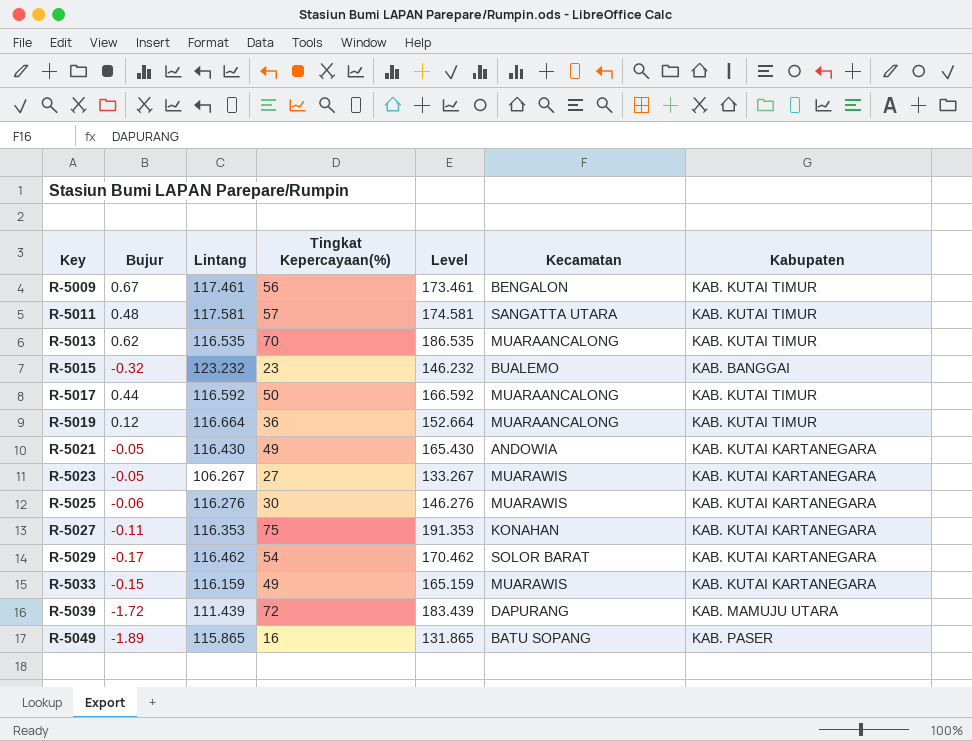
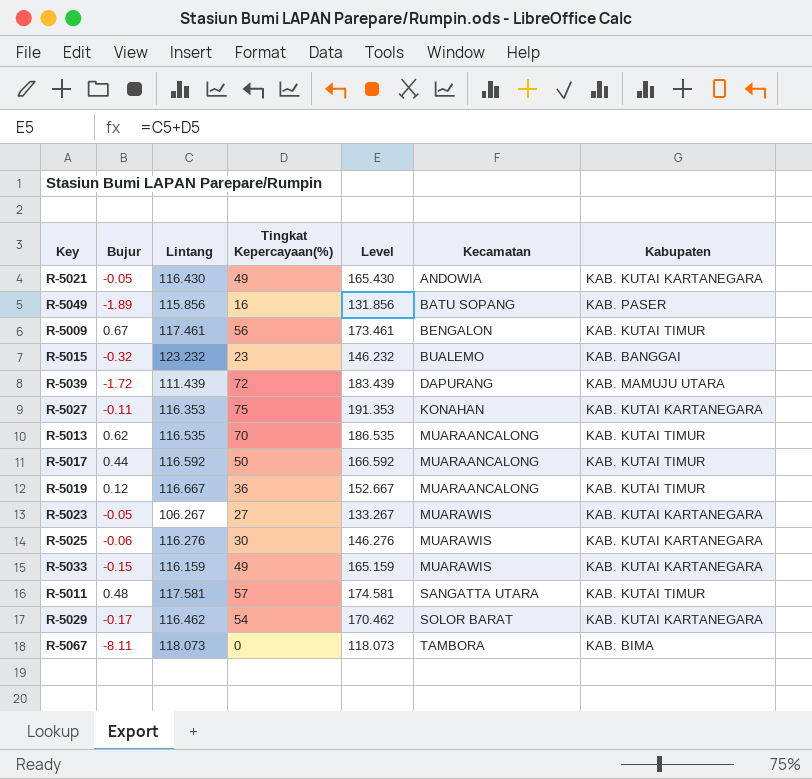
row order: Key ascending -> Kecamatan ascending
R-5049 | Lintang: 115.865 -> 115.856
R-5049 | Level: 131.865 -> 131.856
R-5019 | Lintang: 116.664 -> 116.667
R-5019 | Level: 152.664 -> 152.667
row R-5067: none -> -8.11 | 118.073 | 0 | 118.073 | TAMBORA | KAB. BIMA

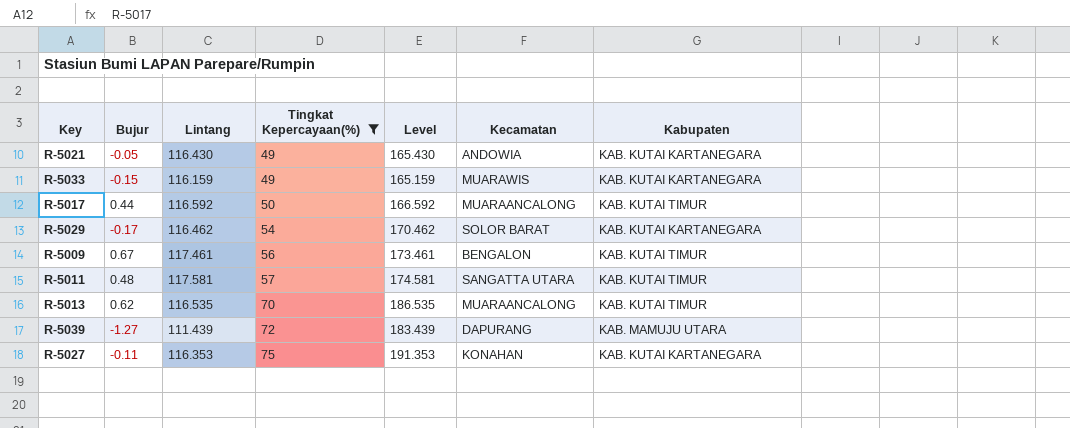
filter: none -> Tingkat Kepercayaan(%) >= 49
row order: Kecamatan ascending -> Tingkat Kepercayaan(%) ascending
R-5039 | Bujur: -1.72 -> -1.27

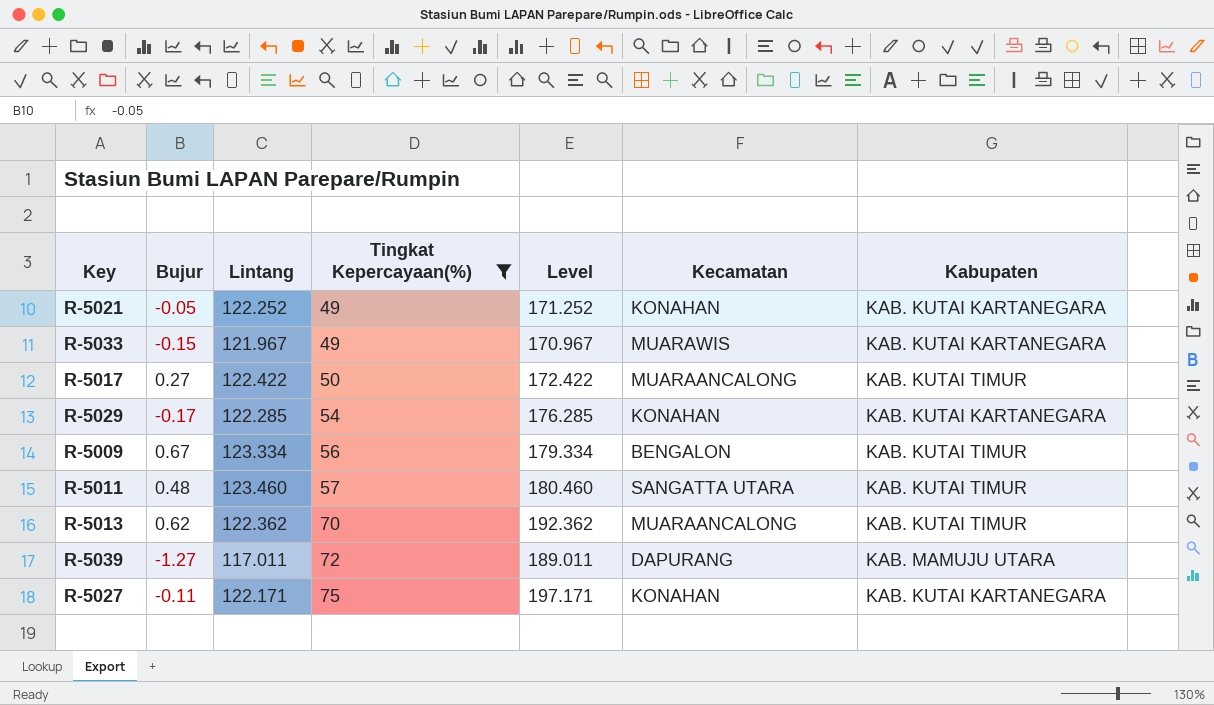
R-5021 | Lintang: 116.430 -> 122.252
R-5021 | Level: 165.430 -> 171.252
R-5021 | Kecamatan: ANDOWIA -> KONAHAN
R-5033 | Lintang: 116.159 -> 121.967
R-5033 | Level: 165.159 -> 170.967
R-5017 | Bujur: 0.44 -> 0.27
R-5017 | Lintang: 116.592 -> 122.422
R-5017 | Level: 166.592 -> 172.422
R-5029 | Lintang: 116.462 -> 122.285
R-5029 | Level: 170.462 -> 176.285
R-5029 | Kecamatan: SOLOR BARAT -> KONAHAN
R-5009 | Lintang: 117.461 -> 123.334
R-5009 | Level: 173.461 -> 179.334
R-5011 | Lintang: 117.581 -> 123.460
R-5011 | Level: 174.581 -> 180.460
R-5013 | Lintang: 116.535 -> 122.362
R-5013 | Level: 186.535 -> 192.362
R-5039 | Lintang: 111.439 -> 117.011
R-5039 | Level: 183.439 -> 189.011
R-5027 | Lintang: 116.353 -> 122.171
R-5027 | Level: 191.353 -> 197.171

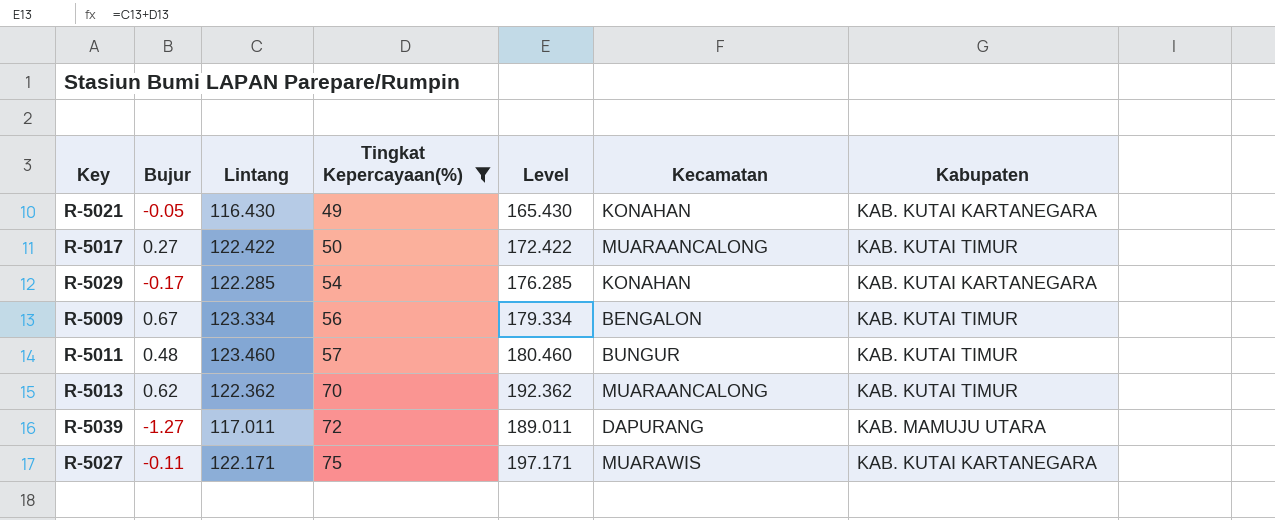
row R-5033: -0.15 | 121.967 | 49 | 170.967 | MUARAWIS | KAB. KUTAI KARTANEGARA -> none
R-5021 | Lintang: 122.252 -> 116.430
R-5021 | Level: 171.252 -> 165.430
R-5011 | Kecamatan: SANGATTA UTARA -> BUNGUR
R-5027 | Kecamatan: KONAHAN -> MUARAWIS

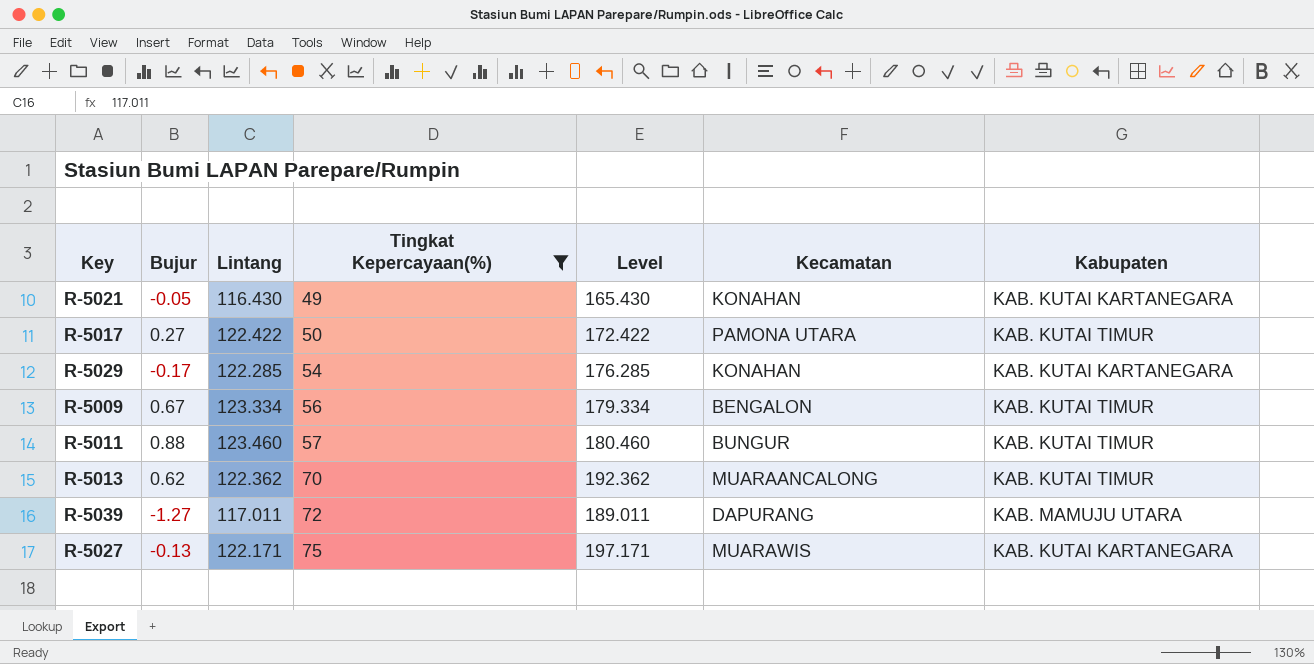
R-5017 | Kecamatan: MUARAANCALONG -> PAMONA UTARA
R-5011 | Bujur: 0.48 -> 0.88
R-5027 | Bujur: -0.11 -> -0.13

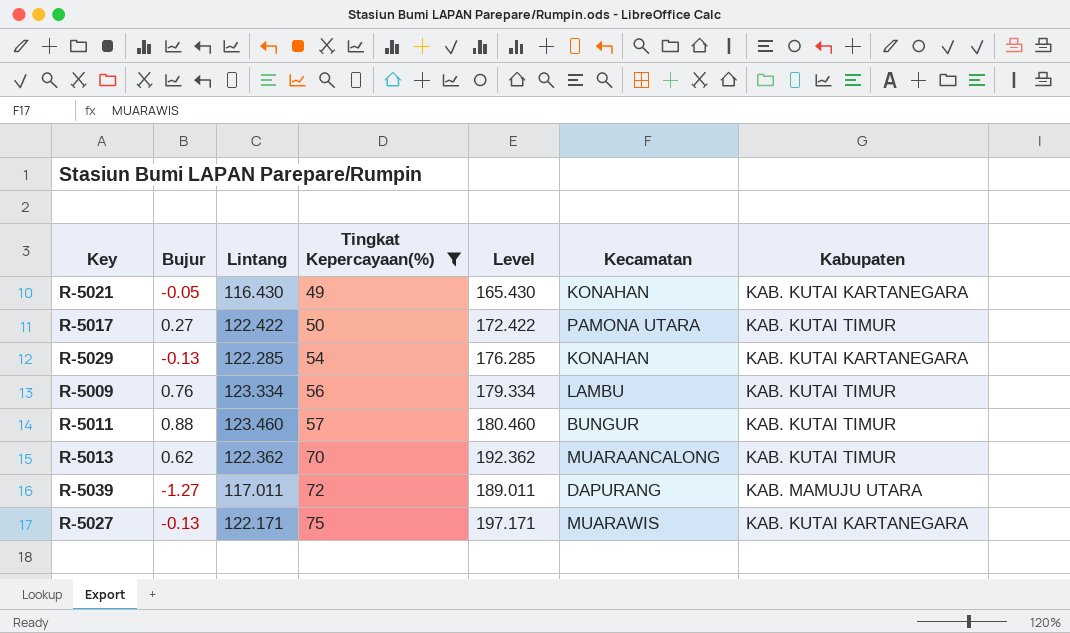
R-5029 | Bujur: -0.17 -> -0.13
R-5009 | Bujur: 0.67 -> 0.76
R-5009 | Kecamatan: BENGALON -> LAMBU

